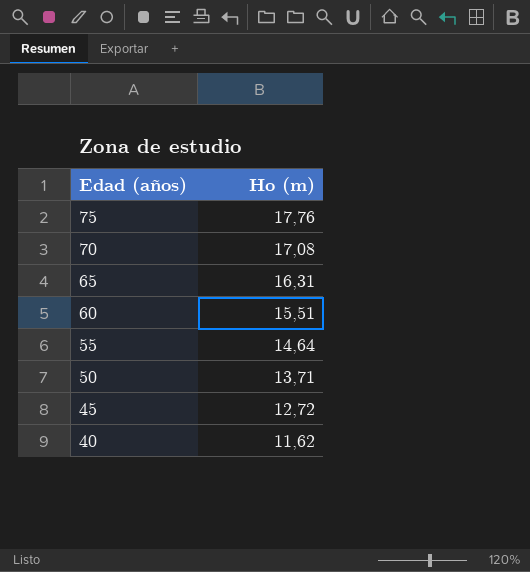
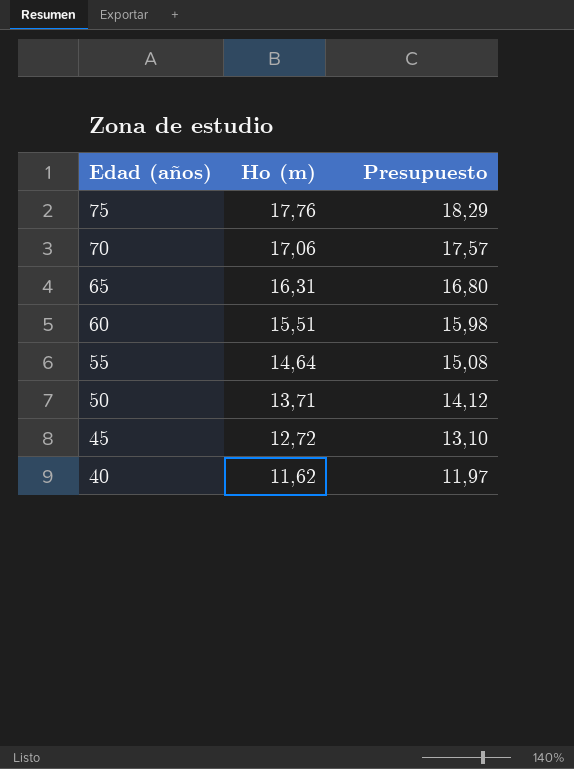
column Presupuesto | formula: none -> [Ho (m)] * 1,03
70 | Ho (m): 17,08 -> 17,06

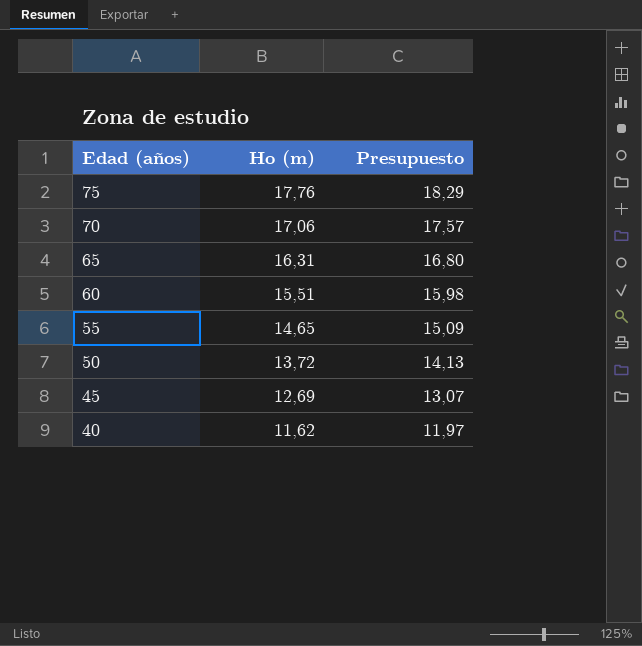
55 | Ho (m): 14,64 -> 14,65
55 | Presupuesto: 15,08 -> 15,09
50 | Ho (m): 13,71 -> 13,72
50 | Presupuesto: 14,12 -> 14,13
45 | Ho (m): 12,72 -> 12,69
45 | Presupuesto: 13,10 -> 13,07

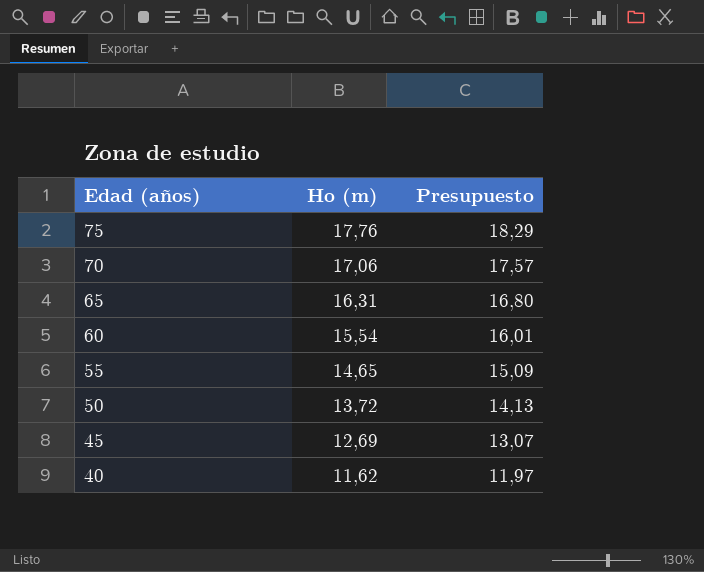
60 | Ho (m): 15,51 -> 15,54
60 | Presupuesto: 15,98 -> 16,01

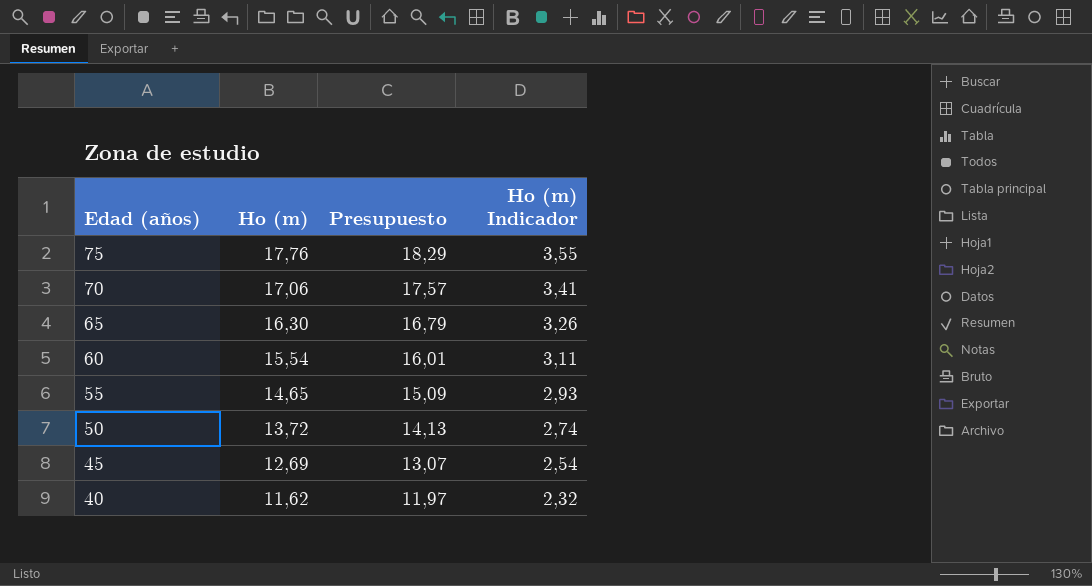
column Ho (m) Indicador | formula: none -> [Ho (m)] * 0,2
65 | Ho (m): 16,31 -> 16,30
65 | Presupuesto: 16,80 -> 16,79

